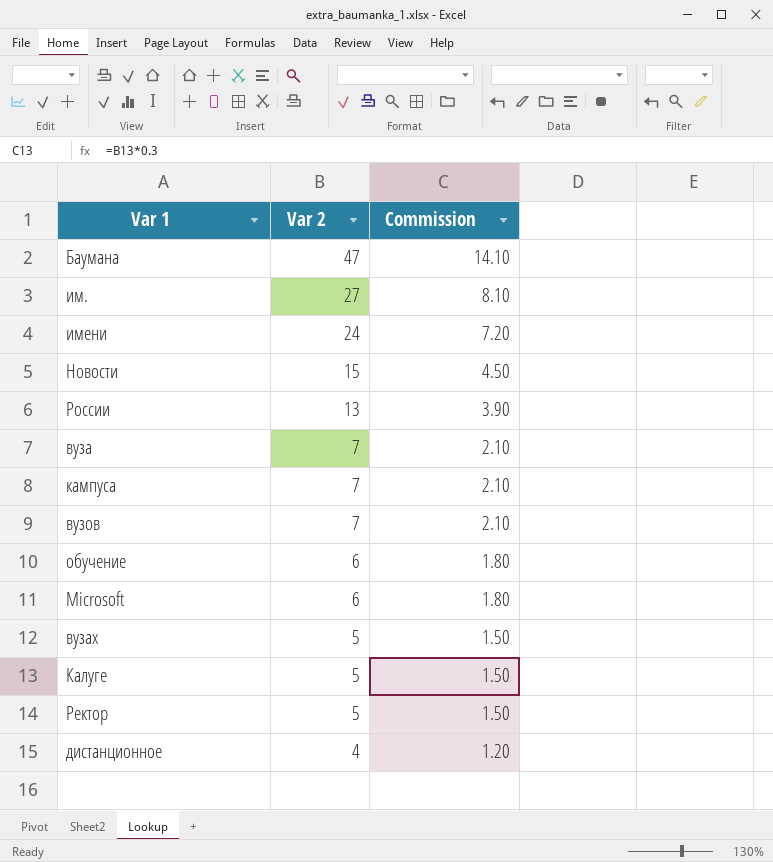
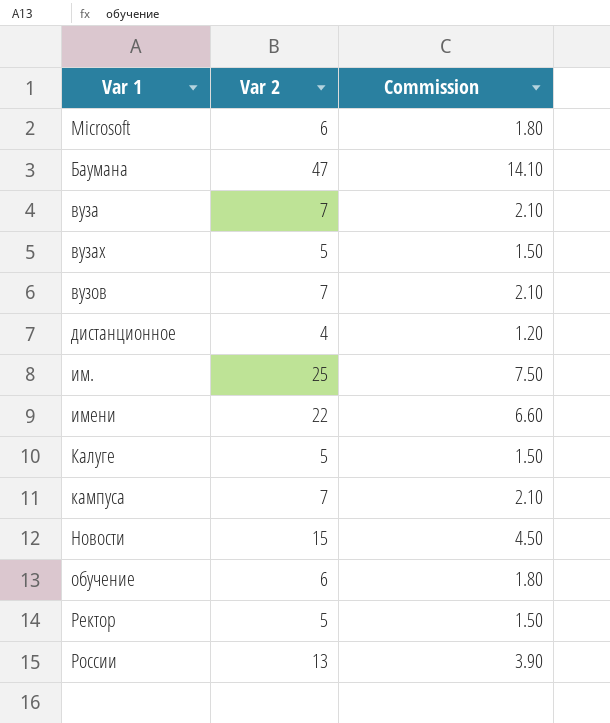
row order: Var 2 descending -> Var 1 ascending
им. | Var 2: 27 -> 25
им. | Commission: 8.10 -> 7.50
имени | Var 2: 24 -> 22
имени | Commission: 7.20 -> 6.60

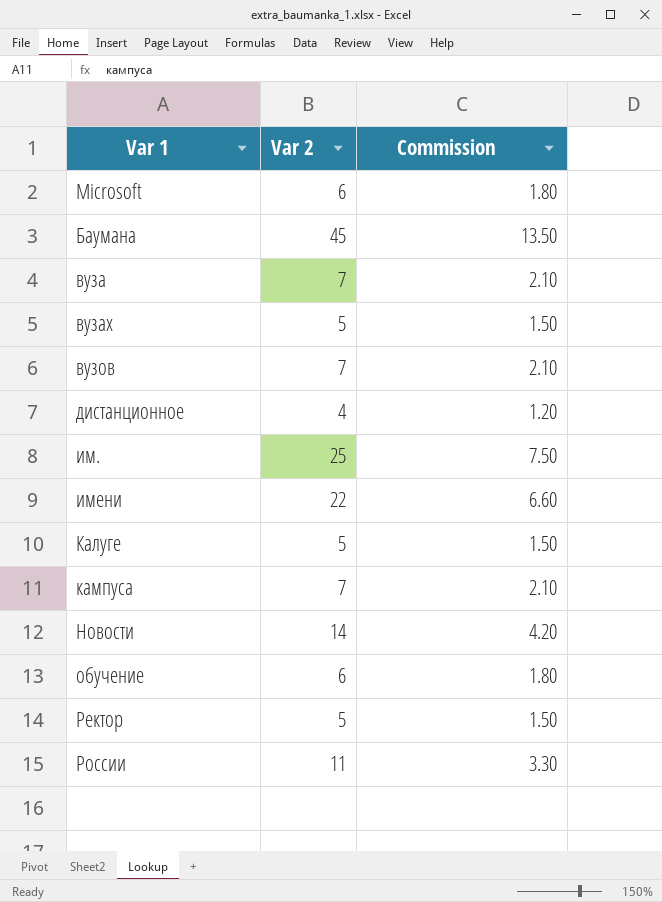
Баумана | Var 2: 47 -> 45
Баумана | Commission: 14.10 -> 13.50
Новости | Var 2: 15 -> 14
Новости | Commission: 4.50 -> 4.20
России | Var 2: 13 -> 11
России | Commission: 3.90 -> 3.30

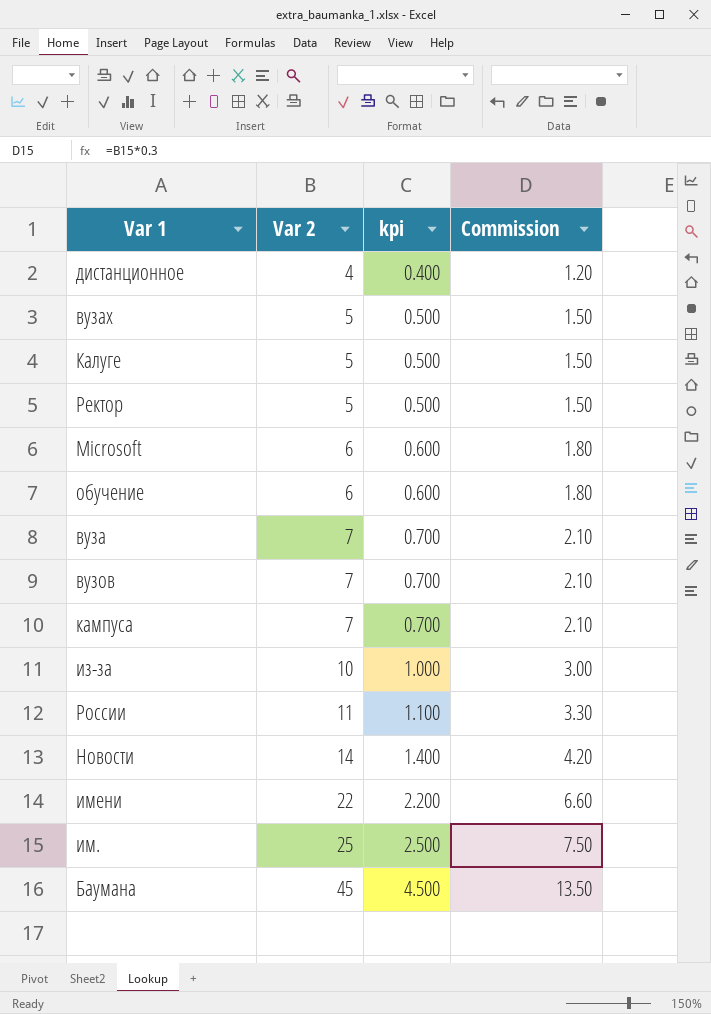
row order: Var 1 ascending -> Var 2 ascending
column kpi | formula: none -> [Var 2] * 0.1
row из-за: none -> 10 | 1.000 | 3.00

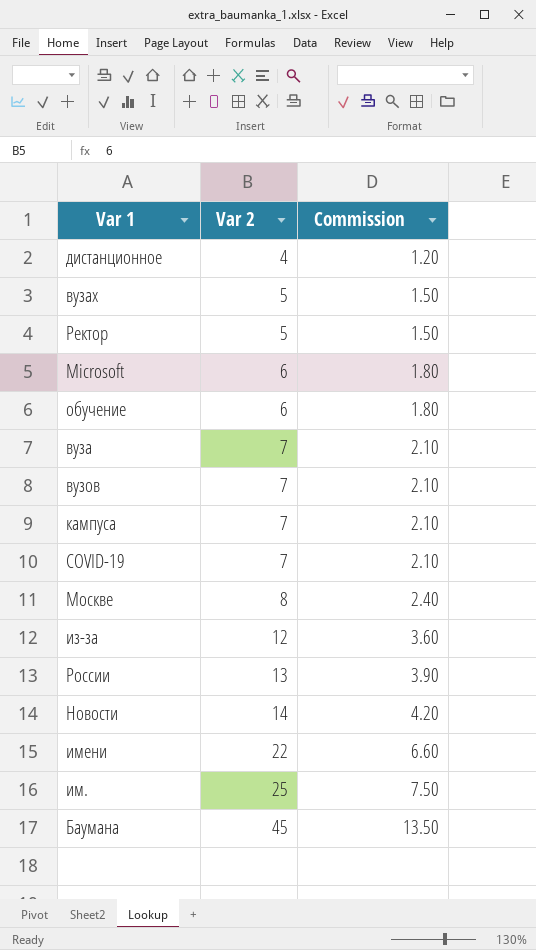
column kpi | formula: [Var 2] * 0.1 -> none
row Калуге: 5 | 0.500 | 1.50 -> none
row COVID-19: none -> 7 | 2.10
row Москве: none -> 8 | 2.40
из-за | Var 2: 10 -> 12
из-за | Commission: 3.00 -> 3.60
России | Var 2: 11 -> 13
России | Commission: 3.30 -> 3.90

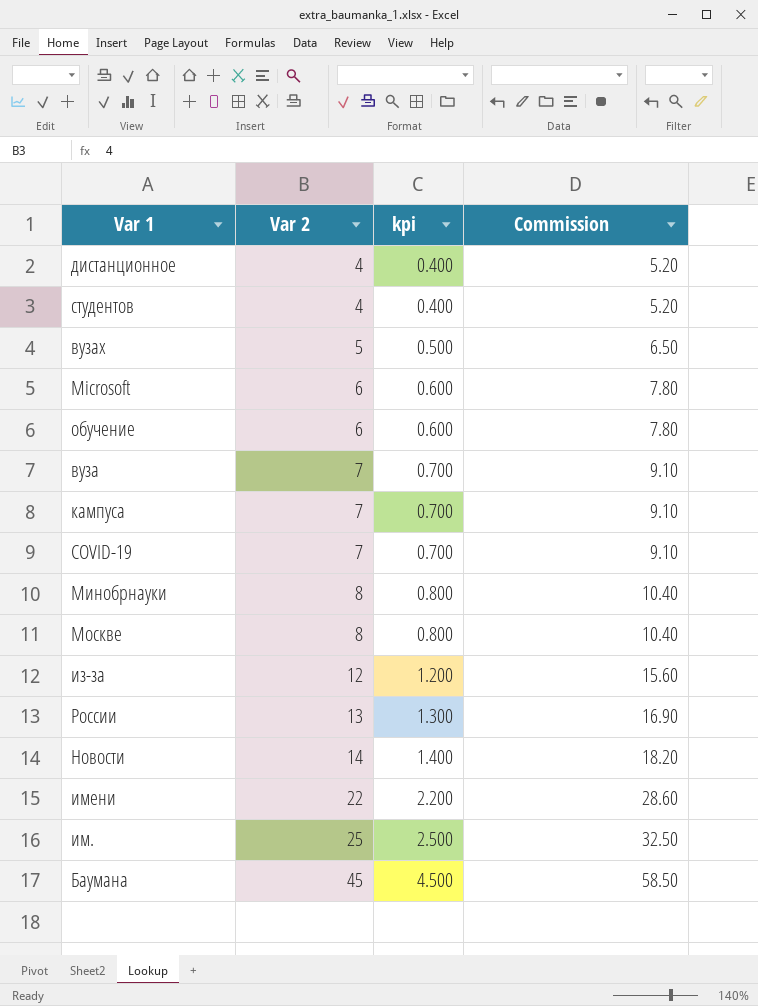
column kpi | formula: none -> [Var 2] * 0.1
column Commission | formula: [Var 2] * 0.3 -> [Var 2] * 1.3
row Ректор: 5 | 1.50 -> none
row вузов: 7 | 2.10 -> none
row студентов: none -> 4 | 0.400 | 5.20
row Минобрнауки: none -> 8 | 0.800 | 10.40

